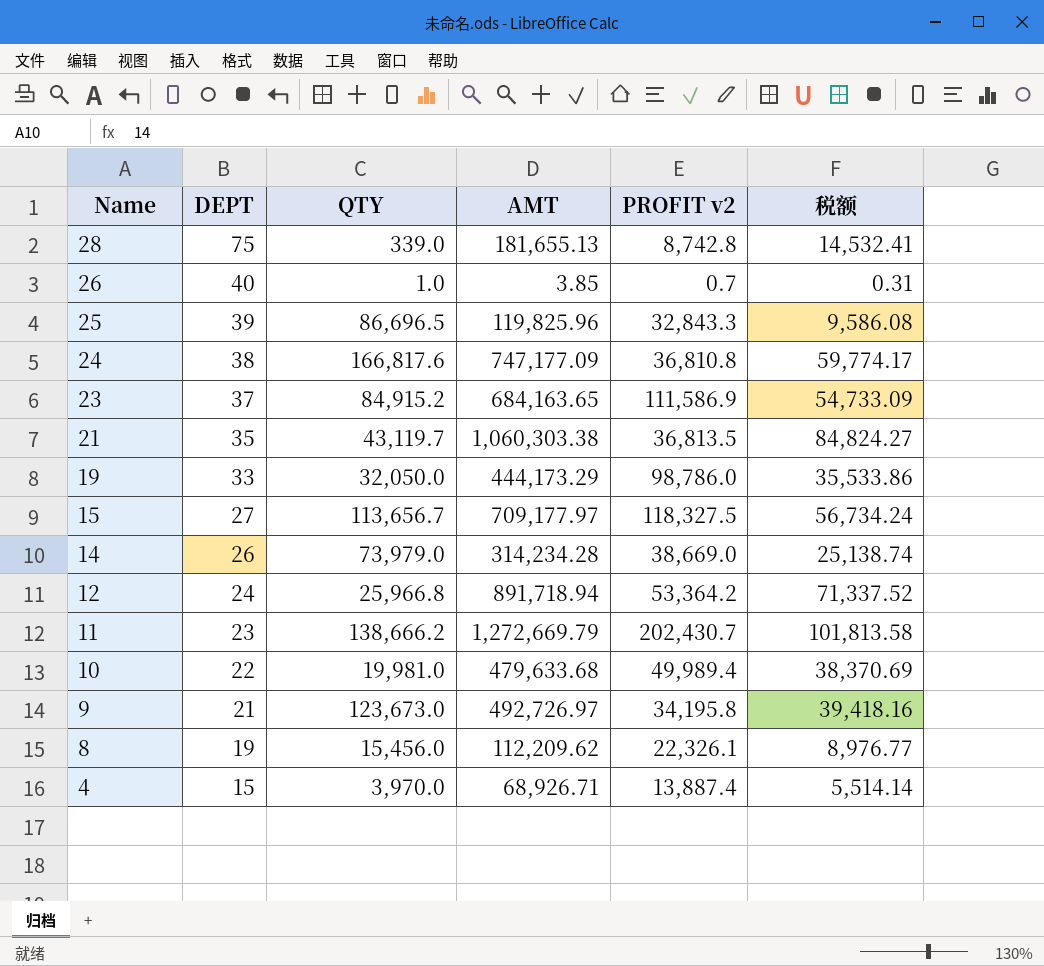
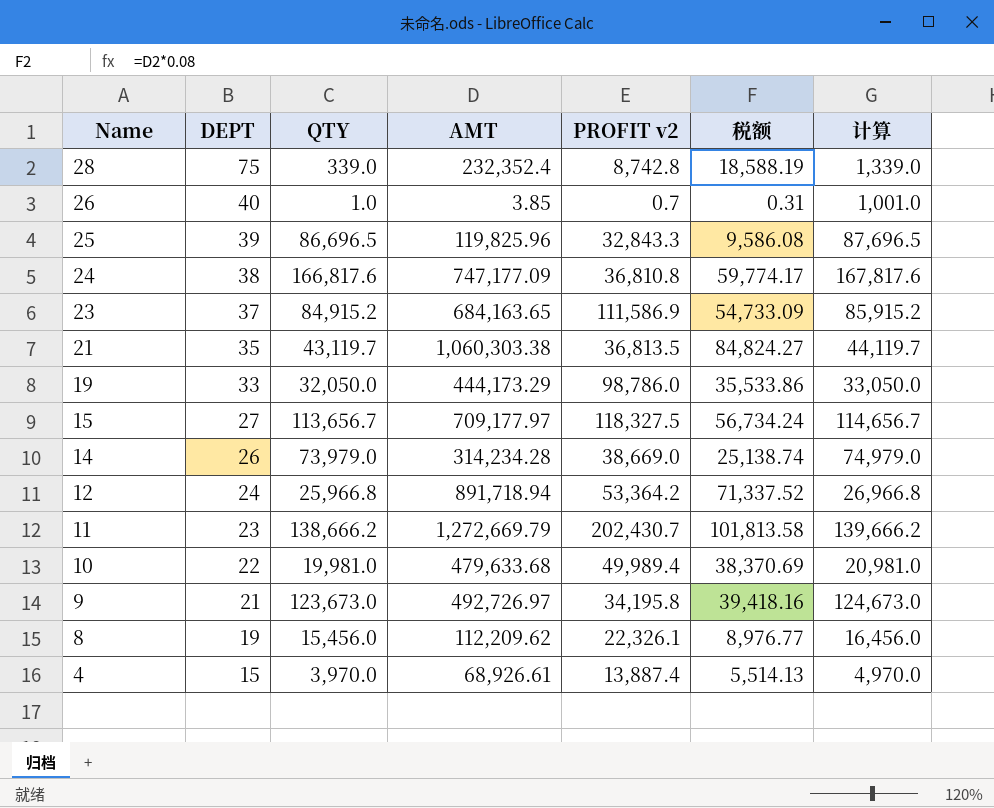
column 计算 | formula: none -> [QTY] + 1000
28 | AMT: 181,655.13 -> 232,352.4
28 | 税额: 14,532.41 -> 18,588.19
4 | AMT: 68,926.71 -> 68,926.61
4 | 税额: 5,514.14 -> 5,514.13

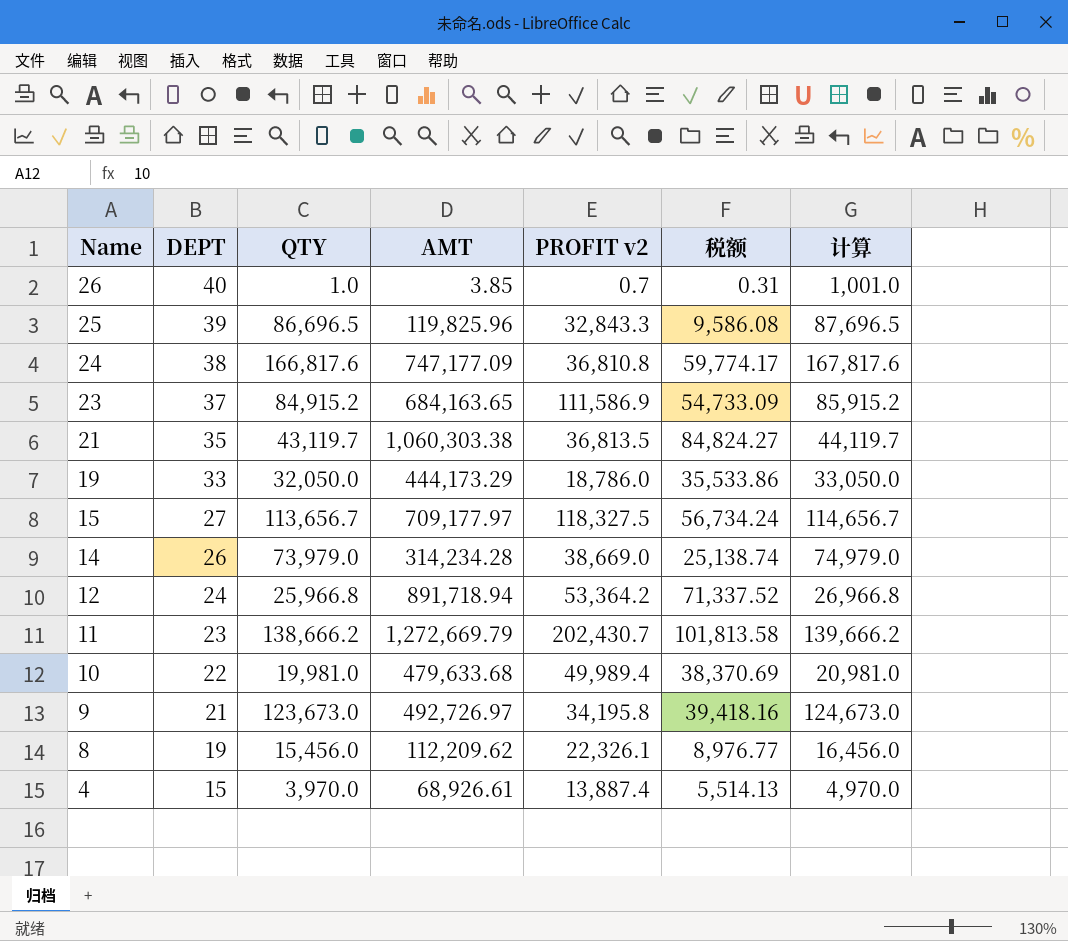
row 28: 75 | 339.0 | 232,352.4 | 8,742.8 | 18,588.19 | 1,339.0 -> none
19 | PROFIT v2: 98,786.0 -> 18,786.0

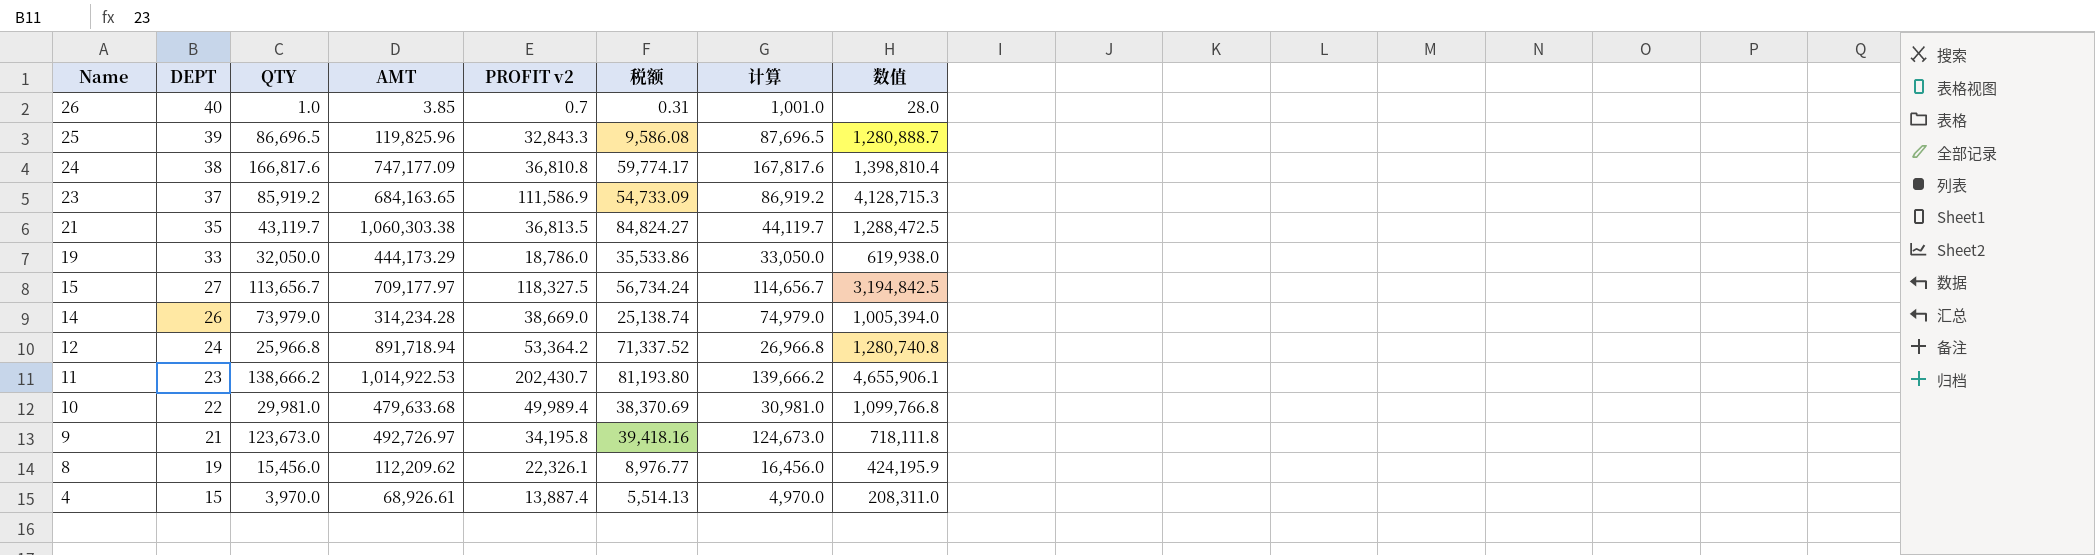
column 数值 | formula: none -> [DEPT] * [PROFIT v2]
23 | QTY: 84,915.2 -> 85,919.2
23 | 计算: 85,915.2 -> 86,919.2
11 | AMT: 1,272,669.79 -> 1,014,922.53
11 | 税额: 101,813.58 -> 81,193.80
10 | QTY: 19,981.0 -> 29,981.0
10 | 计算: 20,981.0 -> 30,981.0

